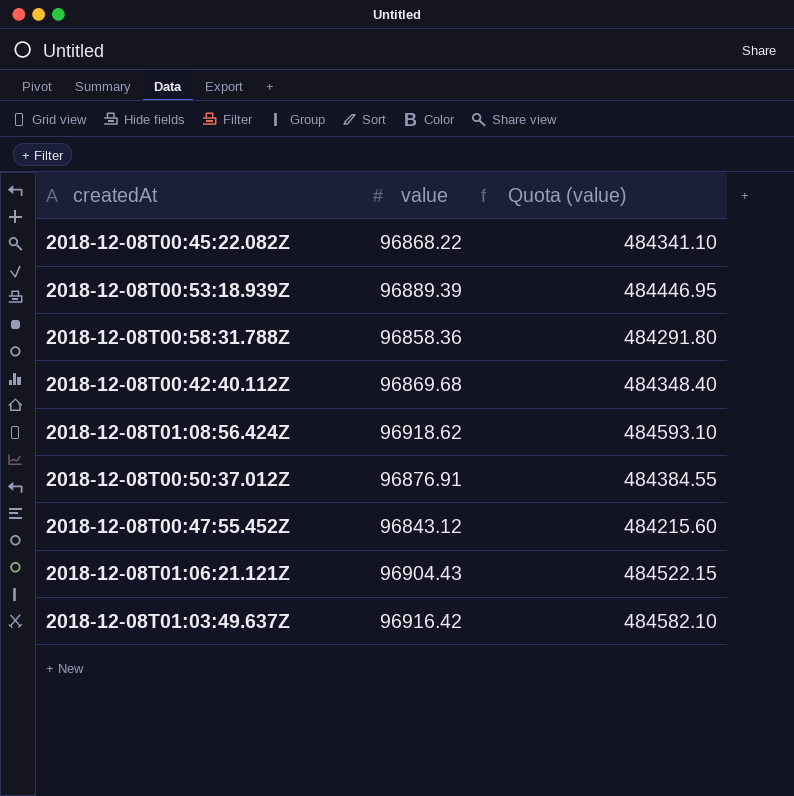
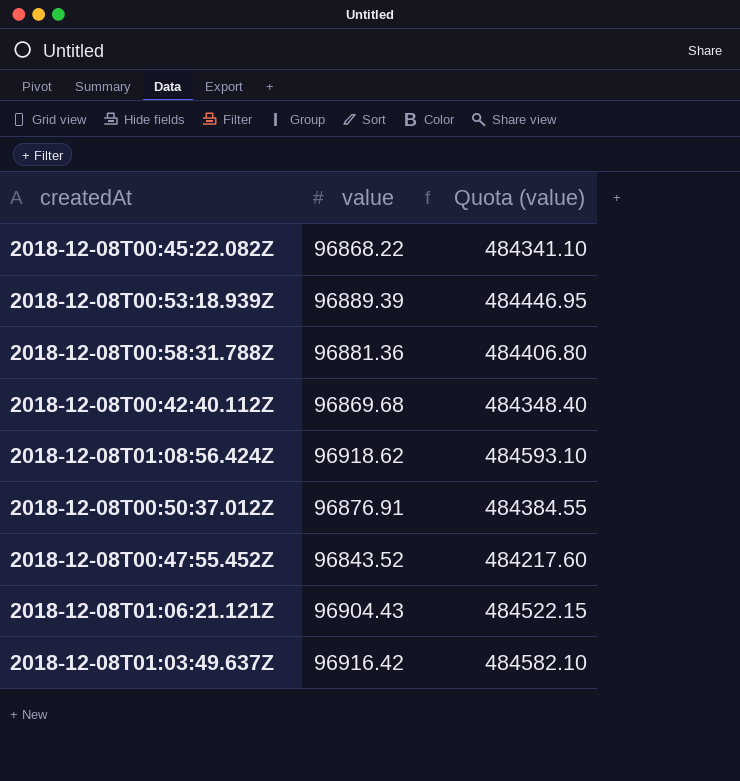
2018-12-08T00:58:31.788Z | value: 96858.36 -> 96881.36
2018-12-08T00:58:31.788Z | Quota (value): 484291.80 -> 484406.80
2018-12-08T00:47:55.452Z | value: 96843.12 -> 96843.52
2018-12-08T00:47:55.452Z | Quota (value): 484215.60 -> 484217.60

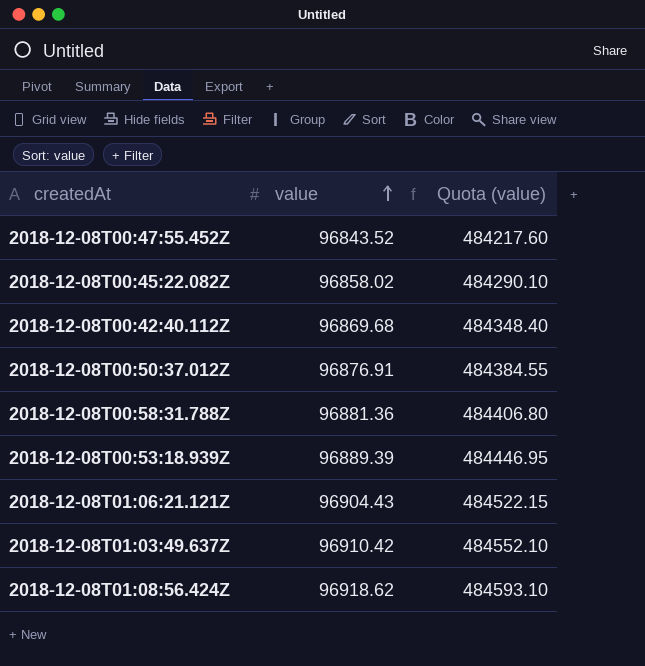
row order: none -> value ascending
2018-12-08T00:45:22.082Z | value: 96868.22 -> 96858.02
2018-12-08T00:45:22.082Z | Quota (value): 484341.10 -> 484290.10
2018-12-08T01:03:49.637Z | value: 96916.42 -> 96910.42
2018-12-08T01:03:49.637Z | Quota (value): 484582.10 -> 484552.10

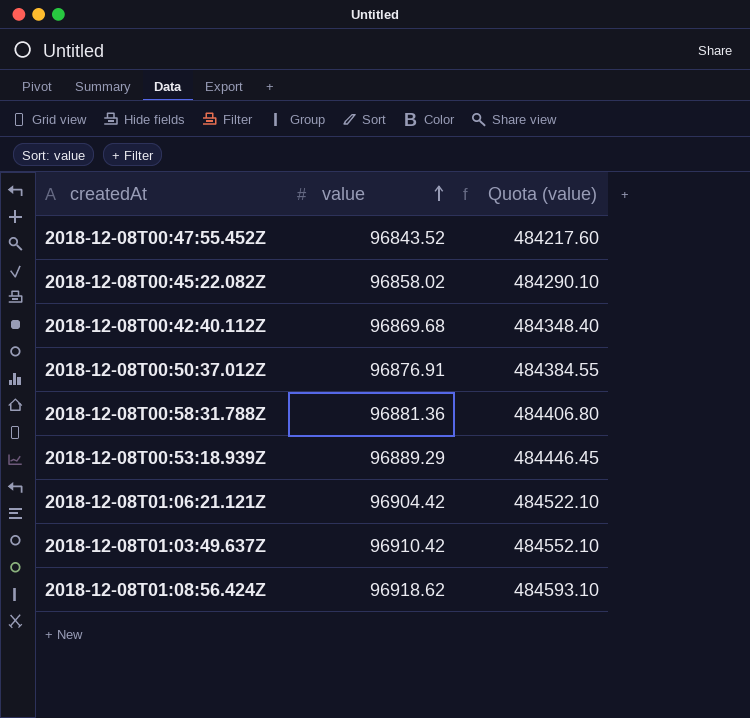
2018-12-08T00:53:18.939Z | value: 96889.39 -> 96889.29
2018-12-08T00:53:18.939Z | Quota (value): 484446.95 -> 484446.45
2018-12-08T01:06:21.121Z | value: 96904.43 -> 96904.42
2018-12-08T01:06:21.121Z | Quota (value): 484522.15 -> 484522.10

